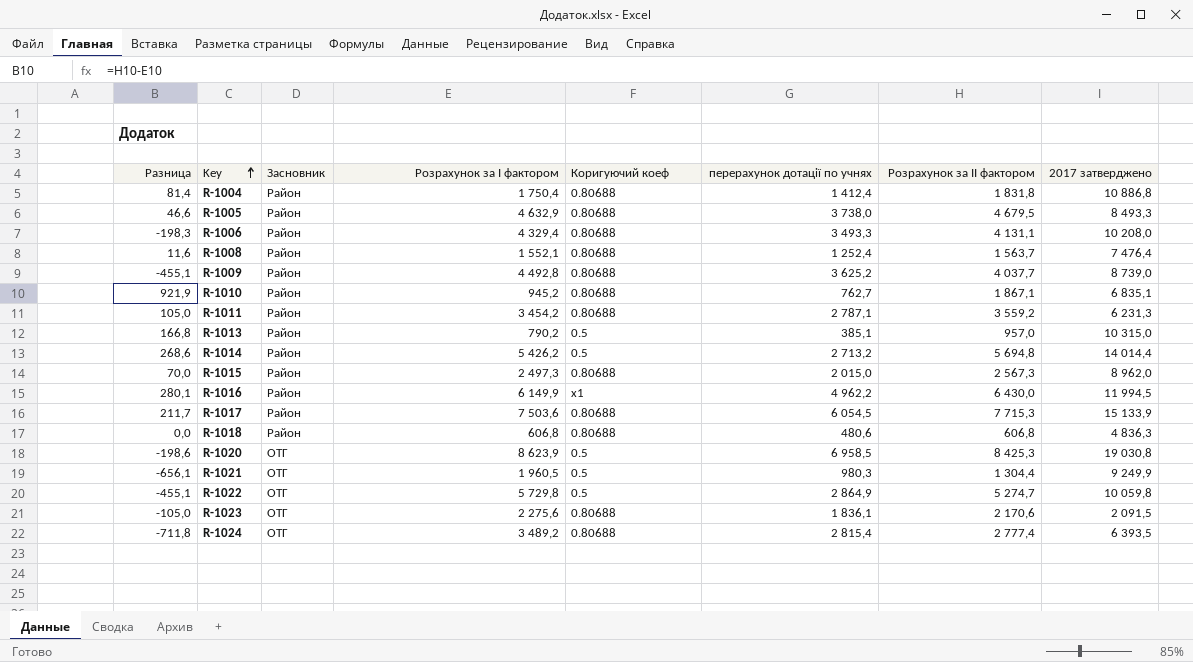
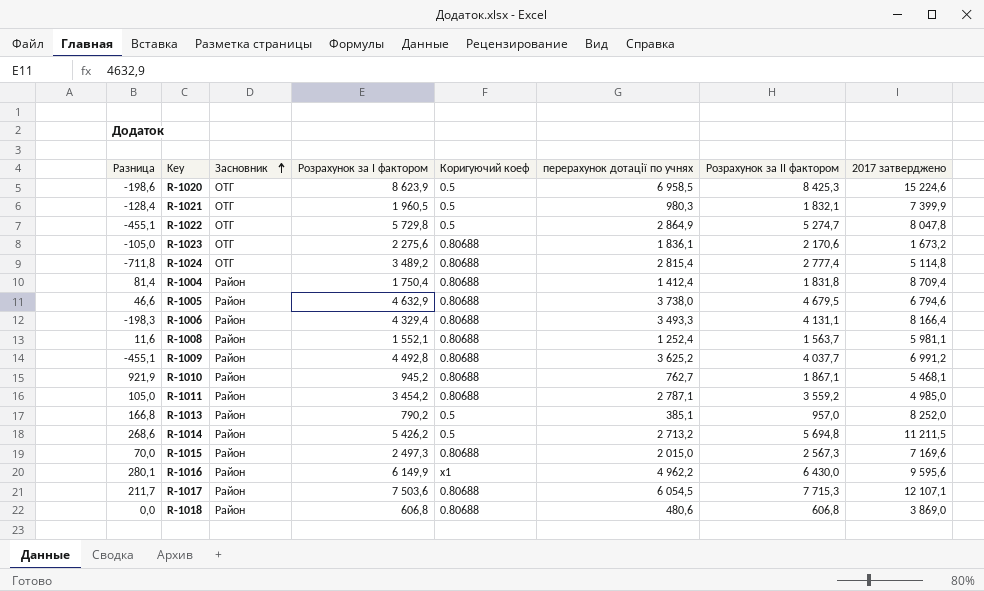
row order: Key ascending -> Засновник ascending
R-1020 | 2017 затверджено: 19 030,8 -> 15 224,6
R-1021 | Разница: -656,1 -> -128,4
R-1021 | Розрахунок за ІІ фактором: 1 304,4 -> 1 832,1
R-1021 | 2017 затверджено: 9 249,9 -> 7 399,9
R-1022 | 2017 затверджено: 10 059,8 -> 8 047,8
R-1023 | 2017 затверджено: 2 091,5 -> 1 673,2
R-1024 | 2017 затверджено: 6 393,5 -> 5 114,8
R-1004 | 2017 затверджено: 10 886,8 -> 8 709,4
R-1005 | 2017 затверджено: 8 493,3 -> 6 794,6
R-1006 | 2017 затверджено: 10 208,0 -> 8 166,4
R-1008 | 2017 затверджено: 7 476,4 -> 5 981,1
R-1009 | 2017 затверджено: 8 739,0 -> 6 991,2
R-1010 | 2017 затверджено: 6 835,1 -> 5 468,1
R-1011 | 2017 затверджено: 6 231,3 -> 4 985,0
R-1013 | 2017 затверджено: 10 315,0 -> 8 252,0
R-1014 | 2017 затверджено: 14 014,4 -> 11 211,5
R-1015 | 2017 затверджено: 8 962,0 -> 7 169,6
R-1016 | 2017 затверджено: 11 994,5 -> 9 595,6
R-1017 | 2017 затверджено: 15 133,9 -> 12 107,1
R-1018 | 2017 затверджено: 4 836,3 -> 3 869,0

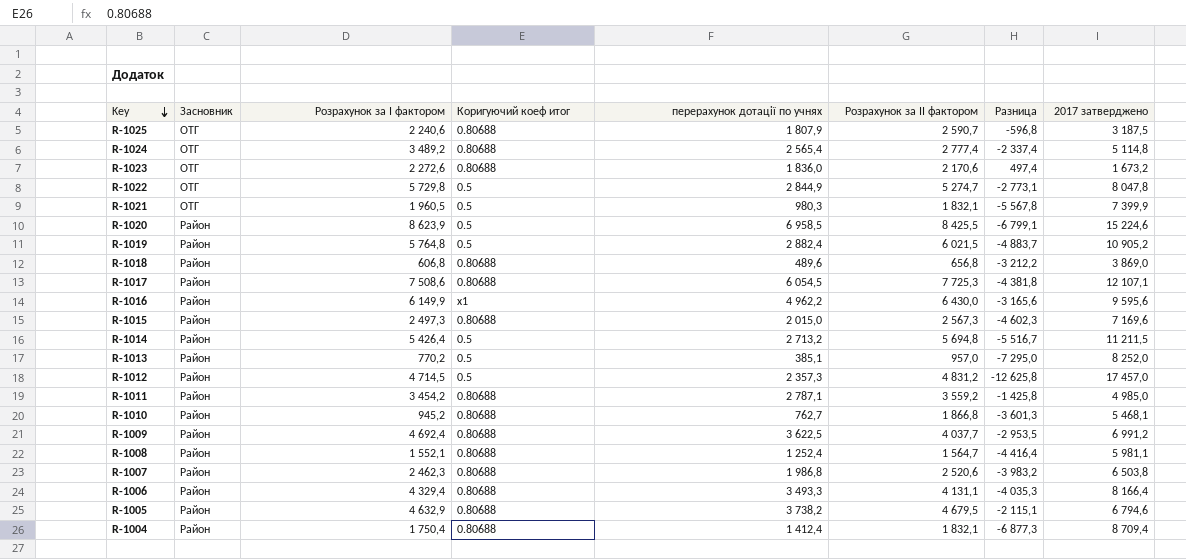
row order: Засновник ascending -> Key descending
column name: Коригуючий коеф -> Коригуючий коеф итог
column Разница | formula: [Розрахунок за ІІ фактором] - [Розрахунок за І фактором] -> [Розрахунок за ІІ фактором] - [2017 затверджено]
column Разница | position: 1 -> 7
row R-1025: none -> ОТГ | 2 240,6 | 0.80688 | 1 807,9 | 2 590,7 | -596,8 | 3 187,5
R-1024 | перерахунок дотації по учнях: 2 815,4 -> 2 565,4
R-1023 | Розрахунок за І фактором: 2 275,6 -> 2 272,6
R-1023 | перерахунок дотації по учнях: 1 836,1 -> 1 836,0
R-1022 | перерахунок дотації по учнях: 2 864,9 -> 2 844,9
R-1020 | Засновник: ОТГ -> Район
R-1020 | Розрахунок за ІІ фактором: 8 425,3 -> 8 425,5
row R-1019: none -> Район | 5 764,8 | 0.5 | 2 882,4 | 6 021,5 | -4 883,7 | 10 905,2
R-1018 | перерахунок дотації по учнях: 480,6 -> 489,6
R-1018 | Розрахунок за ІІ фактором: 606,8 -> 656,8
R-1017 | Розрахунок за І фактором: 7 503,6 -> 7 508,6
R-1017 | Розрахунок за ІІ фактором: 7 715,3 -> 7 725,3
R-1014 | Розрахунок за І фактором: 5 426,2 -> 5 426,4
R-1013 | Розрахунок за І фактором: 790,2 -> 770,2
row R-1012: none -> Район | 4 714,5 | 0.5 | 2 357,3 | 4 831,2 | -12 625,8 | 17 457,0
R-1010 | Розрахунок за ІІ фактором: 1 867,1 -> 1 866,8
R-1009 | Розрахунок за І фактором: 4 492,8 -> 4 692,4
R-1009 | перерахунок дотації по учнях: 3 625,2 -> 3 622,5
R-1008 | Розрахунок за ІІ фактором: 1 563,7 -> 1 564,7
row R-1007: none -> Район | 2 462,3 | 0.80688 | 1 986,8 | 2 520,6 | -3 983,2 | 6 503,8
R-1005 | перерахунок дотації по учнях: 3 738,0 -> 3 738,2
R-1004 | Розрахунок за ІІ фактором: 1 831,8 -> 1 832,1

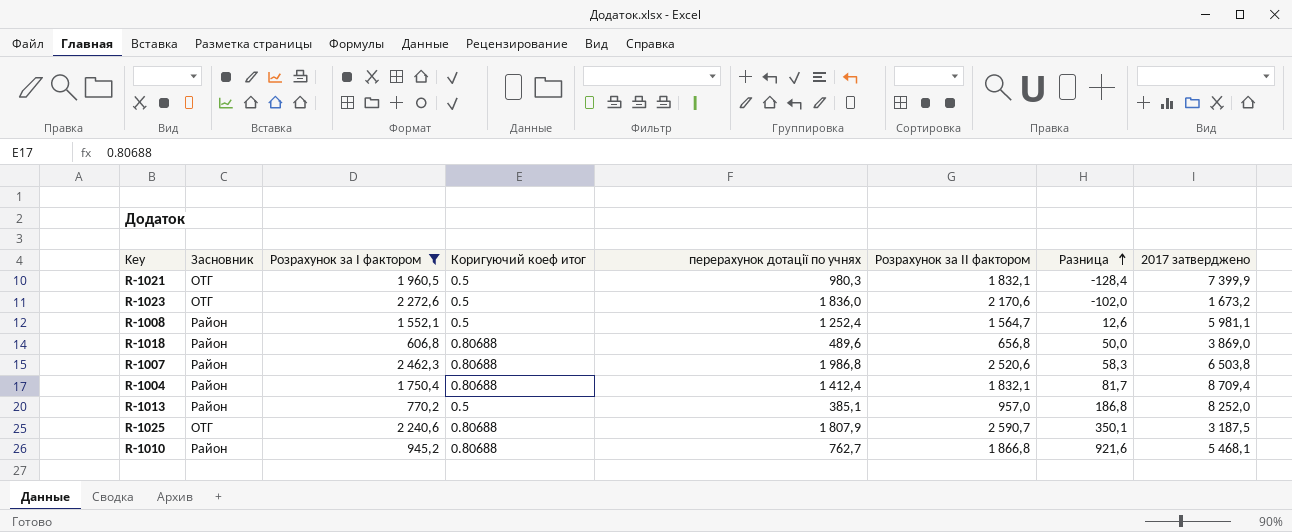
filter: none -> Розрахунок за І фактором <= 2 462,3
row order: Key descending -> Разница ascending
column Разница | formula: [Розрахунок за ІІ фактором] - [2017 затверджено] -> [Розрахунок за ІІ фактором] - [Розрахунок за І фактором]
R-1023 | Коригуючий коеф итог: 0.80688 -> 0.5
R-1008 | Коригуючий коеф итог: 0.80688 -> 0.5

